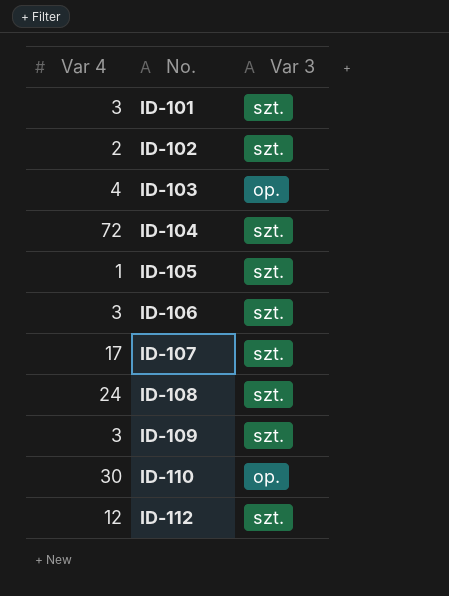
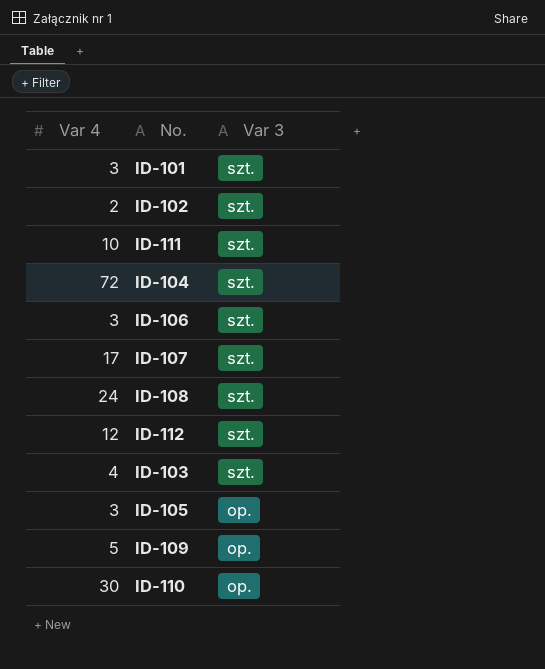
row order: No. ascending -> Var 3 descending
row ID-111: none -> 10 | szt.
ID-103 | Var 3: op. -> szt.
ID-105 | Var 4: 1 -> 3
ID-105 | Var 3: szt. -> op.
ID-109 | Var 4: 3 -> 5
ID-109 | Var 3: szt. -> op.

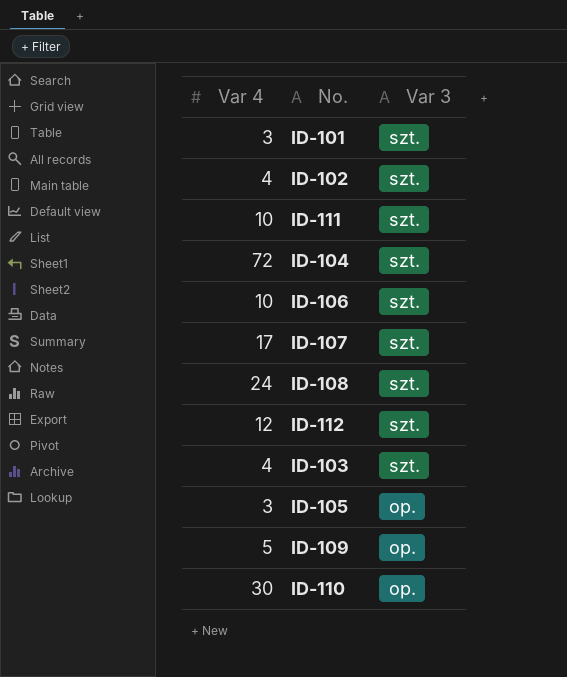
ID-102 | Var 4: 2 -> 4
ID-106 | Var 4: 3 -> 10

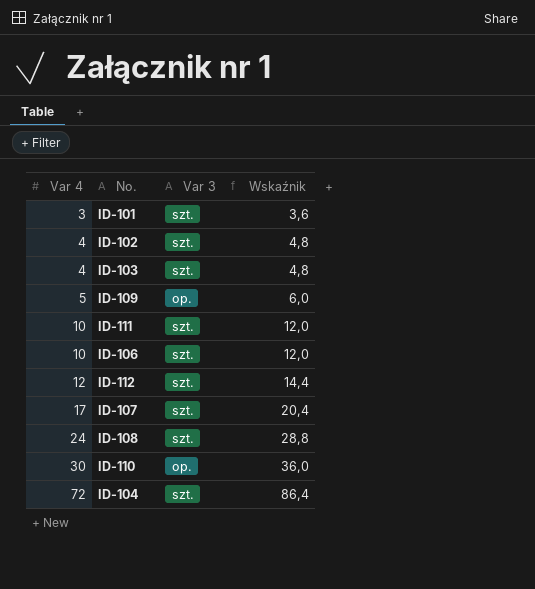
row order: Var 3 descending -> Var 4 ascending
column Wskaźnik | formula: none -> [Var 4] * 1,2
row ID-105: 3 | op. -> none

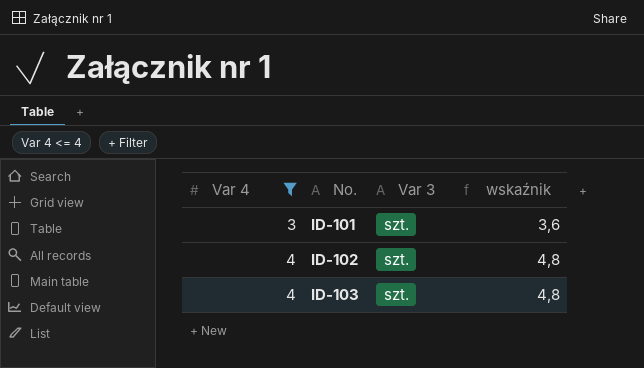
filter: none -> Var 4 <= 4
column name: Wskaźnik -> wskaźnik

